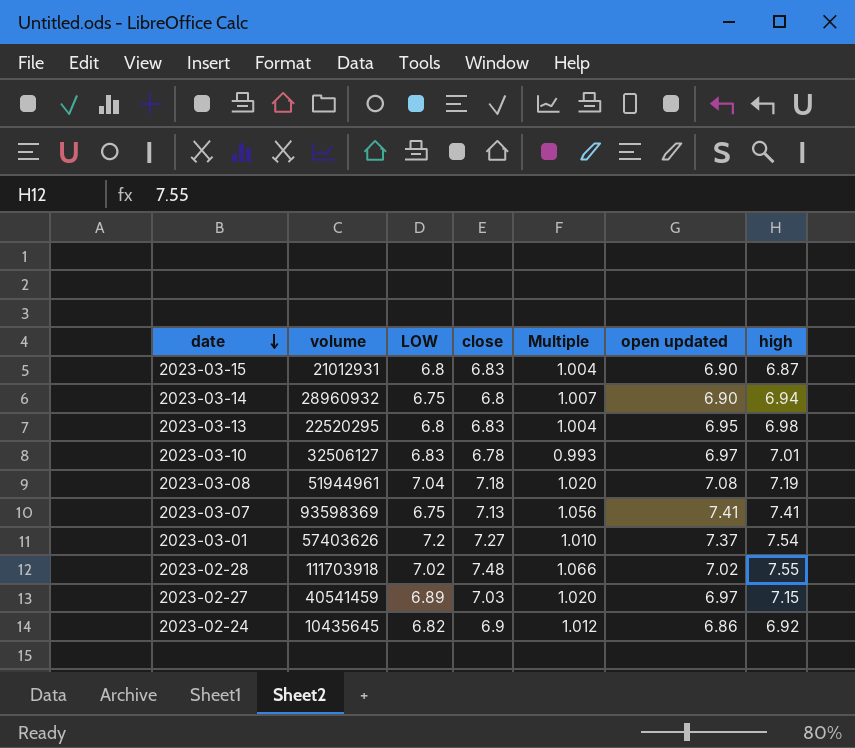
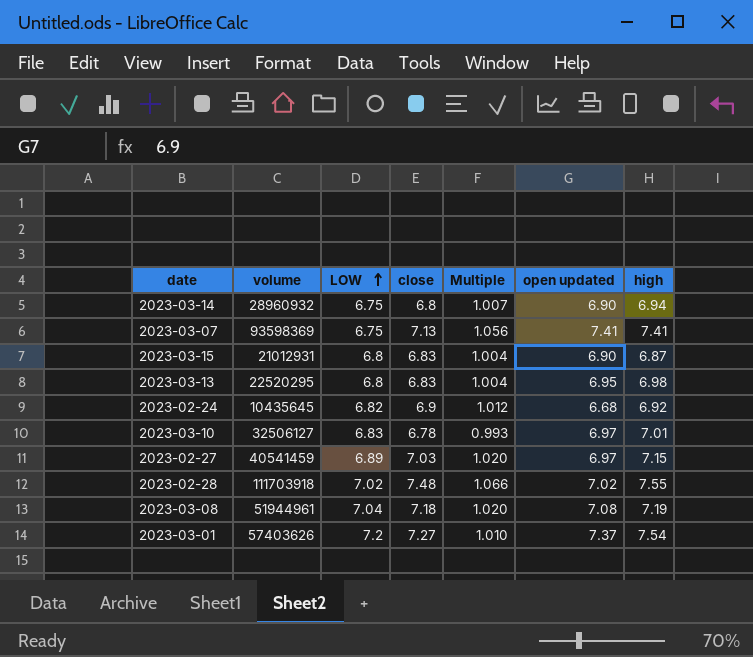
row order: date descending -> LOW ascending
2023-02-24 | open updated: 6.86 -> 6.68

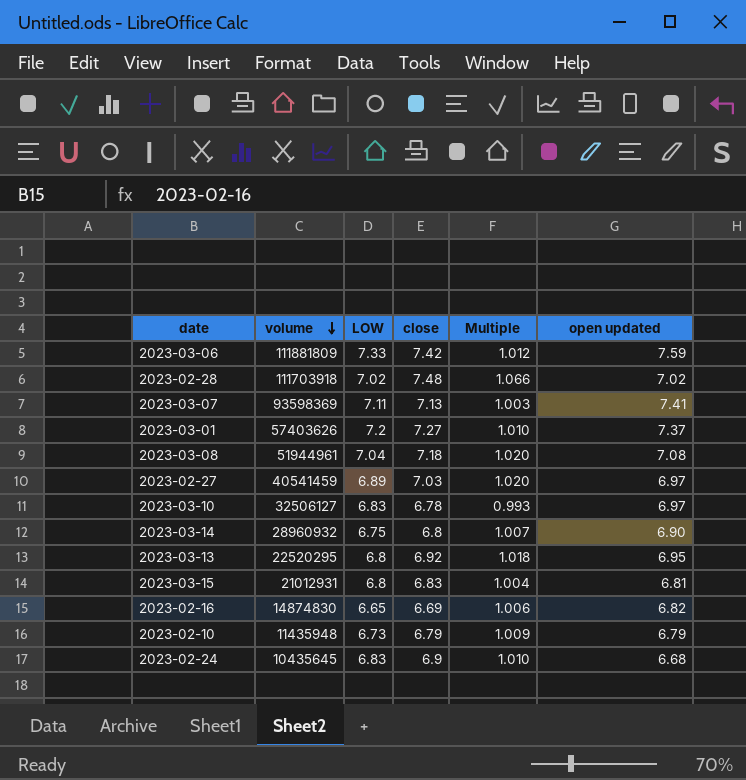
row order: LOW ascending -> volume descending
column high | position: 7 -> none
row 2023-03-06: none -> 111881809 | 7.33 | 7.42 | 1.012 | 7.59
2023-03-07 | LOW: 6.75 -> 7.11
2023-03-07 | Multiple: 1.056 -> 1.003
2023-03-13 | close: 6.83 -> 6.92
2023-03-13 | Multiple: 1.004 -> 1.018
2023-03-15 | open updated: 6.90 -> 6.81
row 2023-02-16: none -> 14874830 | 6.65 | 6.69 | 1.006 | 6.82
row 2023-02-10: none -> 11435948 | 6.73 | 6.79 | 1.009 | 6.79
2023-02-24 | LOW: 6.82 -> 6.83
2023-02-24 | Multiple: 1.012 -> 1.010

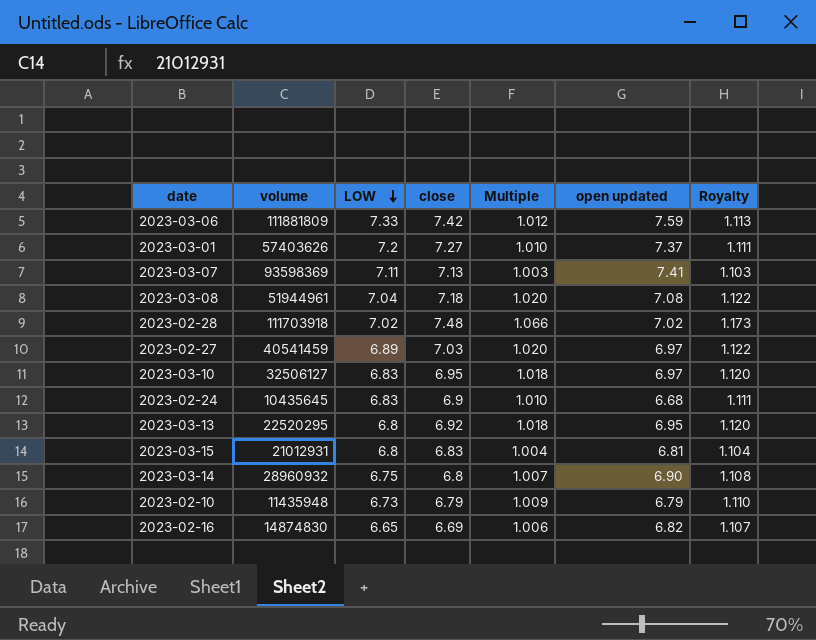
row order: volume descending -> LOW descending
column Royalty | formula: none -> [Multiple] * 1.1
2023-03-10 | close: 6.78 -> 6.95
2023-03-10 | Multiple: 0.993 -> 1.018

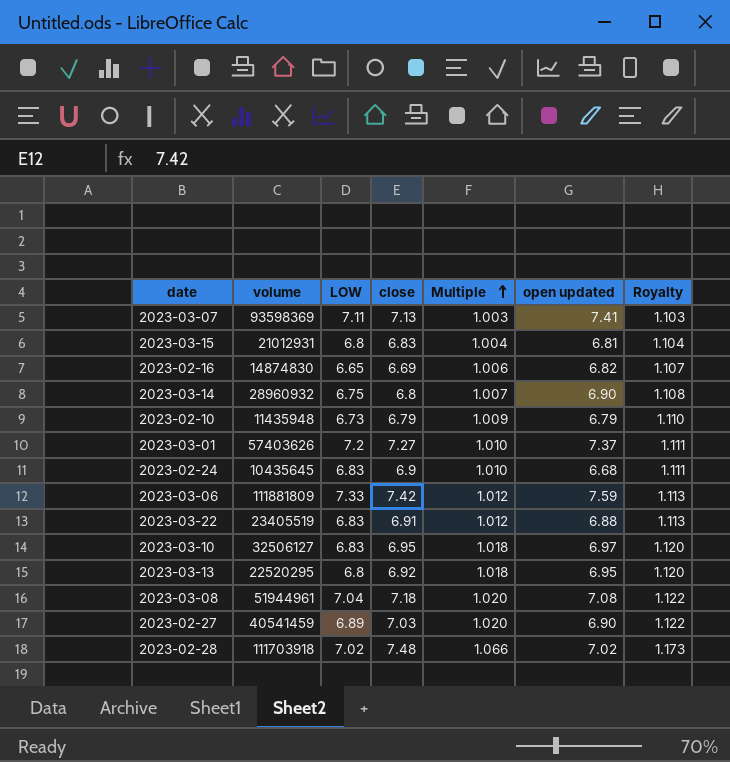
row order: LOW descending -> Multiple ascending
row 2023-03-22: none -> 23405519 | 6.83 | 6.91 | 1.012 | 6.88 | 1.113
2023-02-27 | open updated: 6.97 -> 6.90

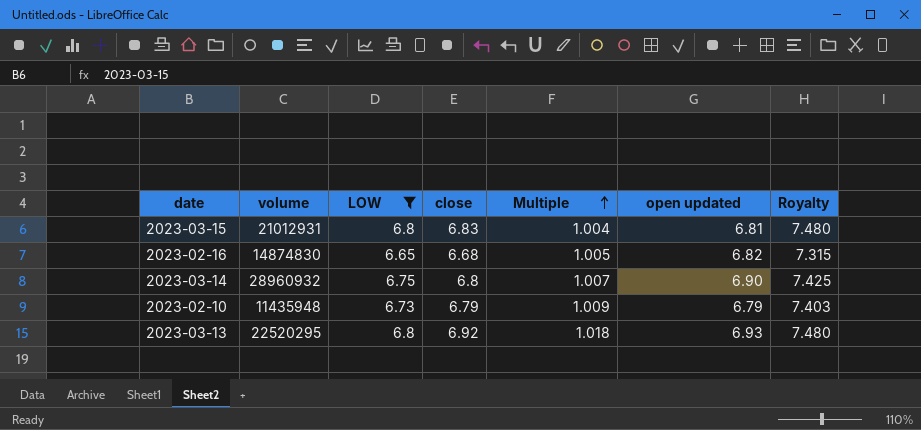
filter: none -> LOW <= 6.8
column Royalty | formula: [Multiple] * 1.1 -> [LOW] * 1.1
2023-02-16 | close: 6.69 -> 6.68
2023-02-16 | Multiple: 1.006 -> 1.005
2023-03-13 | open updated: 6.95 -> 6.93

